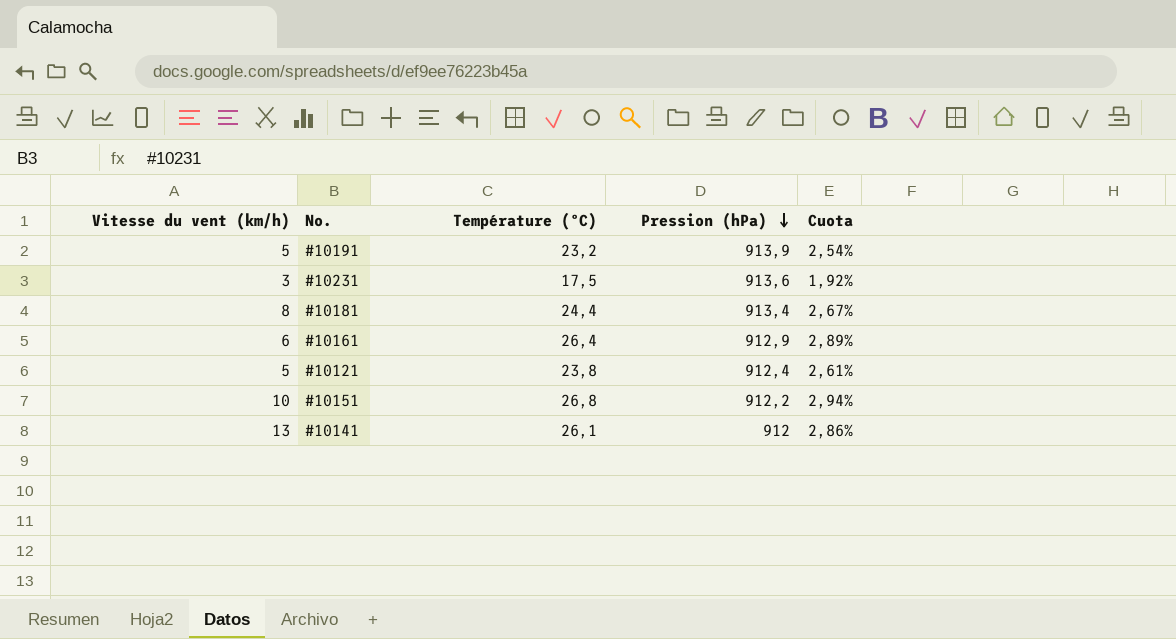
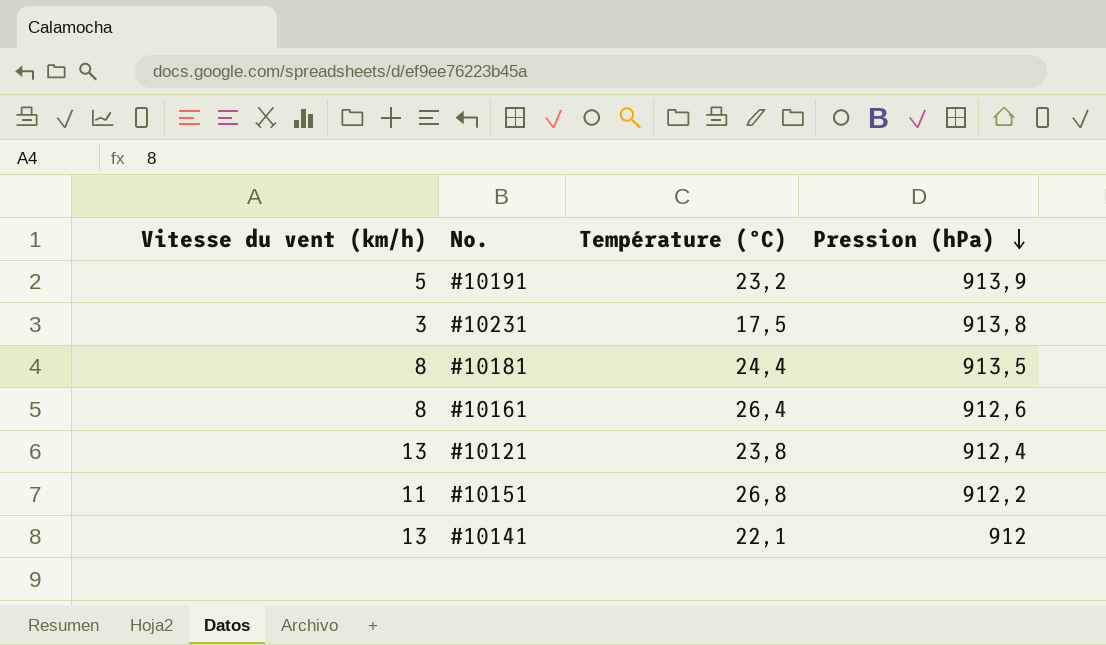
column Cuota | formula: [Température (ºC)] / [Pression (hPa)] -> none
#10231 | Pression (hPa): 913,6 -> 913,8
#10181 | Pression (hPa): 913,4 -> 913,5
#10161 | Vitesse du vent (km/h): 6 -> 8
#10161 | Pression (hPa): 912,9 -> 912,6
#10121 | Vitesse du vent (km/h): 5 -> 13
#10151 | Vitesse du vent (km/h): 10 -> 11
#10141 | Température (ºC): 26,1 -> 22,1

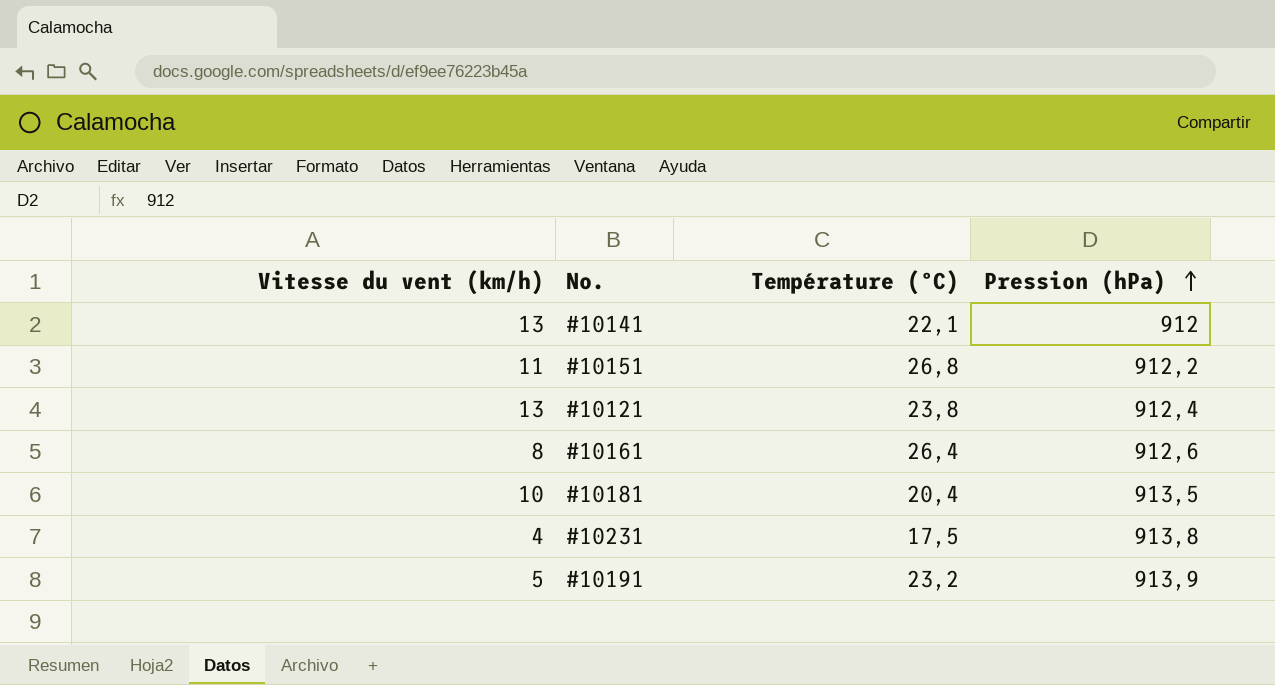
row order: Pression (hPa) descending -> Pression (hPa) ascending
#10181 | Vitesse du vent (km/h): 8 -> 10
#10181 | Température (ºC): 24,4 -> 20,4
#10231 | Vitesse du vent (km/h): 3 -> 4

